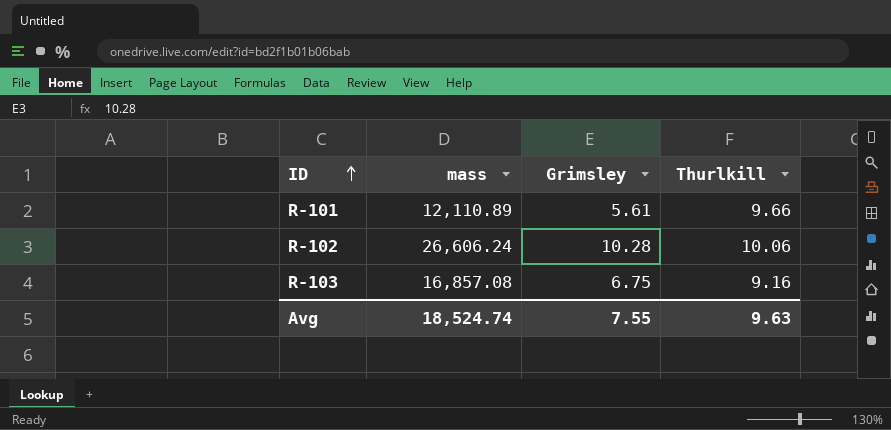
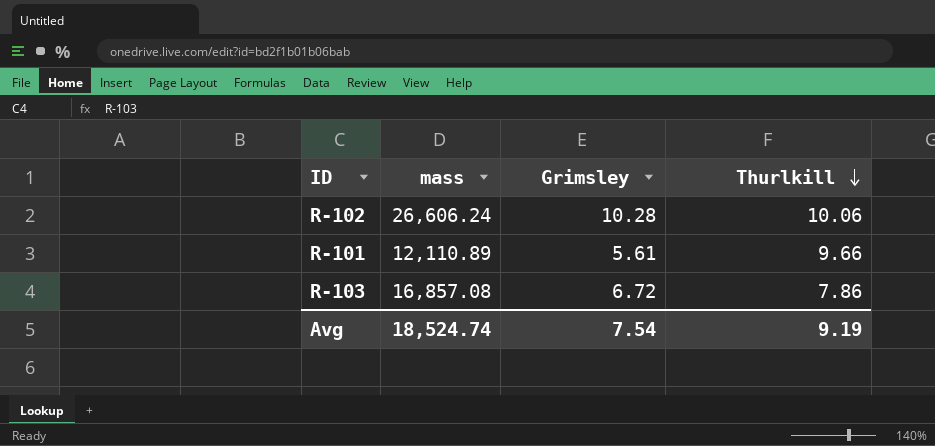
row order: ID ascending -> Thurlkill descending
R-103 | Grimsley: 6.75 -> 6.72
R-103 | Thurlkill: 9.16 -> 7.86
Avg | Grimsley: 7.55 -> 7.54
Avg | Thurlkill: 9.63 -> 9.19

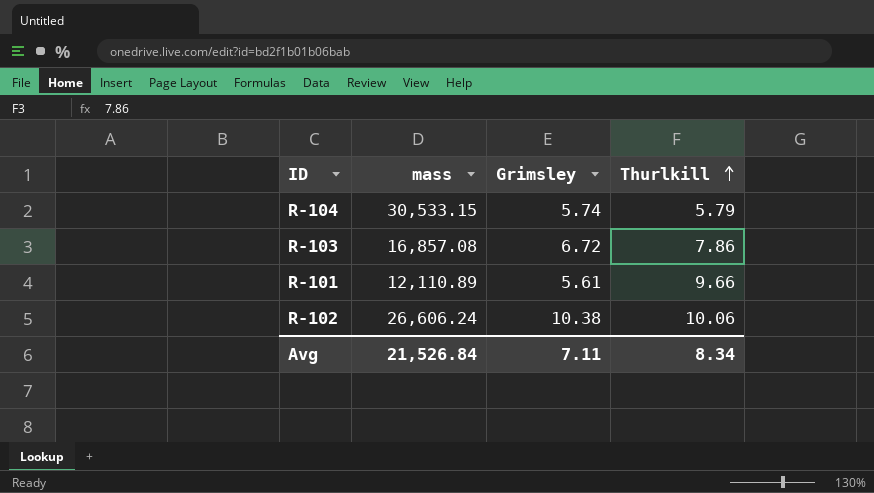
row order: Thurlkill descending -> Thurlkill ascending
row R-104: none -> 30,533.15 | 5.74 | 5.79
R-102 | Grimsley: 10.28 -> 10.38
Avg | mass: 18,524.74 -> 21,526.84
Avg | Grimsley: 7.54 -> 7.11
Avg | Thurlkill: 9.19 -> 8.34

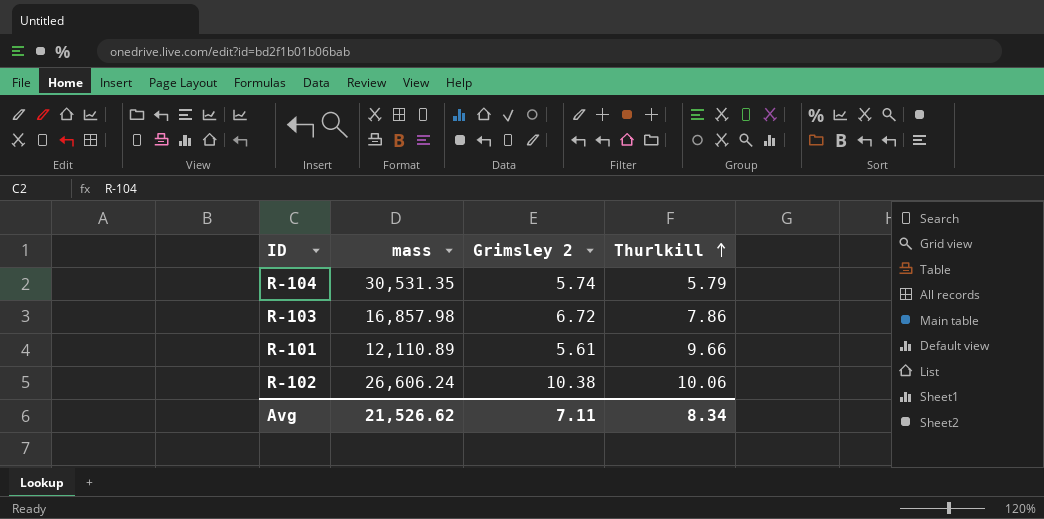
column name: Grimsley -> Grimsley 2
R-104 | mass: 30,533.15 -> 30,531.35
R-103 | mass: 16,857.08 -> 16,857.98
Avg | mass: 21,526.84 -> 21,526.62

